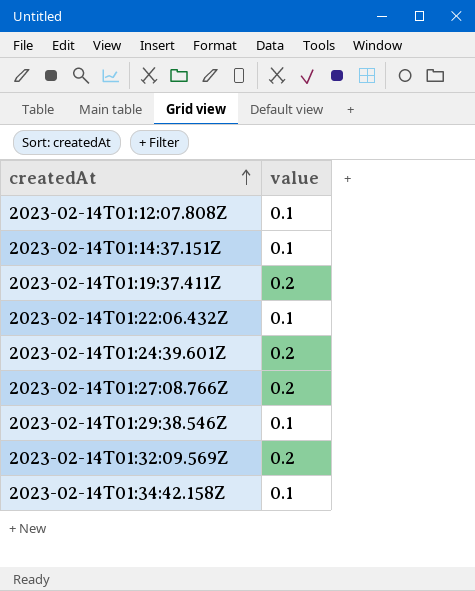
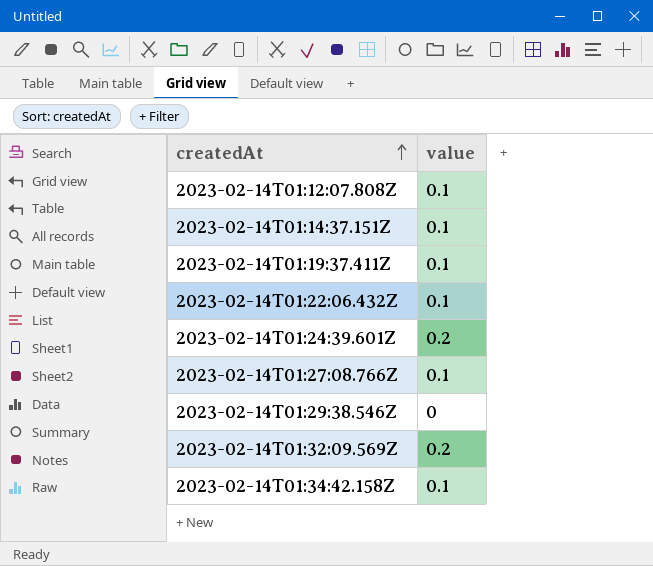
2023-02-14T01:19:37.411Z | value: 0.2 -> 0.1
2023-02-14T01:27:08.766Z | value: 0.2 -> 0.1
2023-02-14T01:29:38.546Z | value: 0.1 -> 0

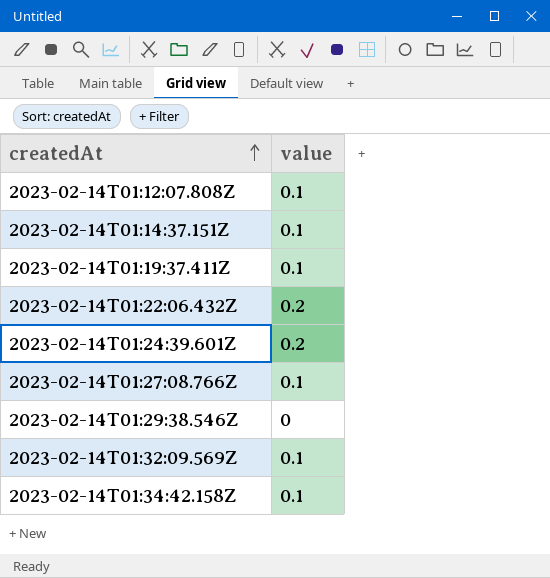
2023-02-14T01:22:06.432Z | value: 0.1 -> 0.2
2023-02-14T01:32:09.569Z | value: 0.2 -> 0.1

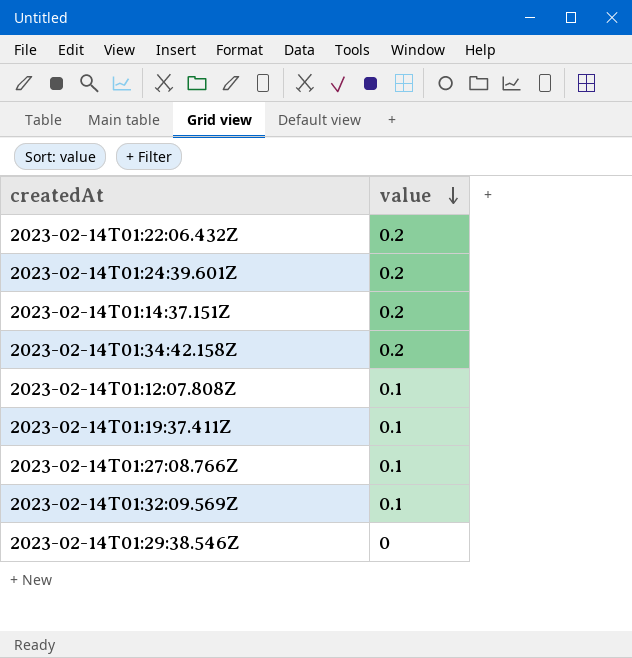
row order: createdAt ascending -> value descending
2023-02-14T01:14:37.151Z | value: 0.1 -> 0.2
2023-02-14T01:34:42.158Z | value: 0.1 -> 0.2

